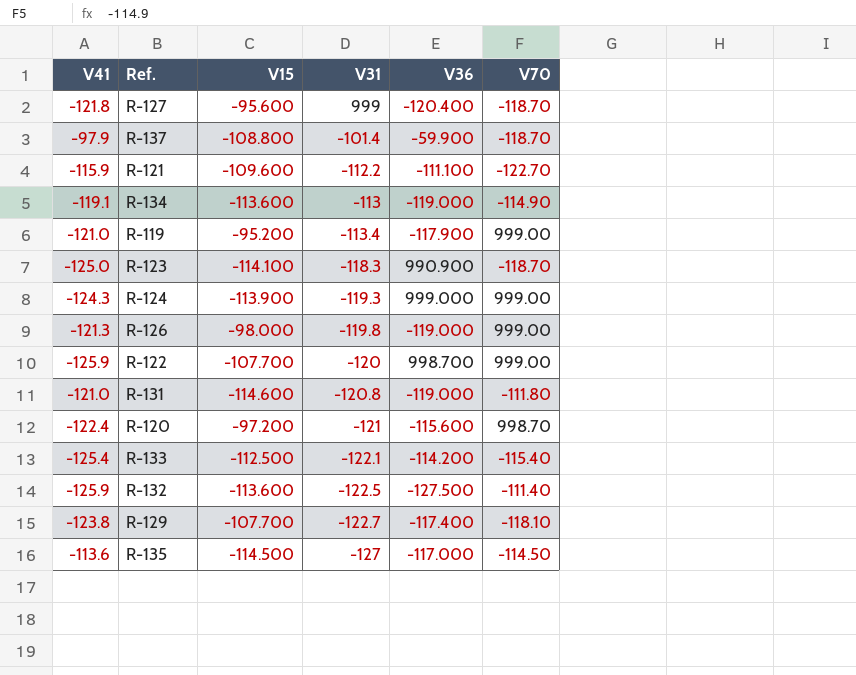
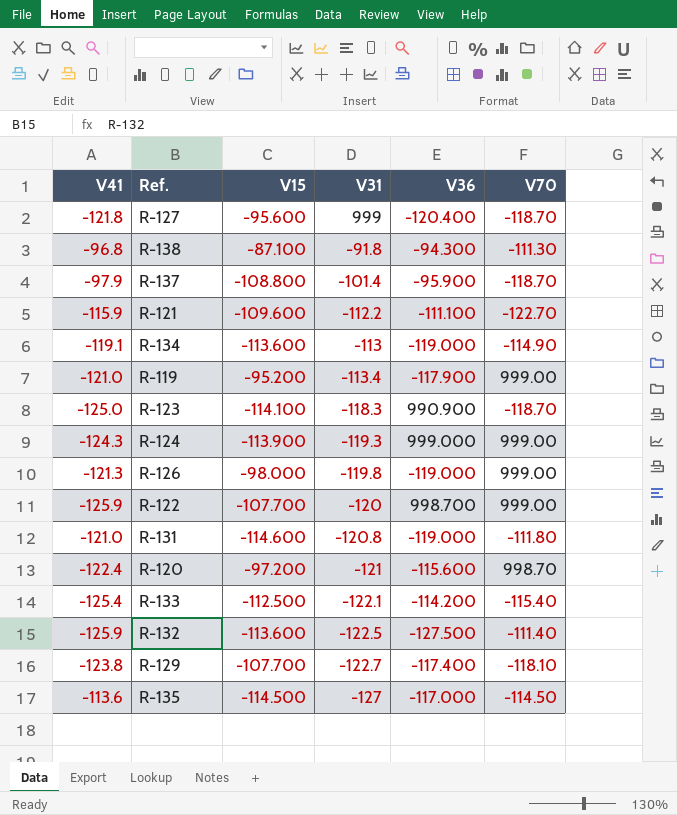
row R-138: none -> -96.8 | -87.100 | -91.8 | -94.300 | -111.30
R-137 | V36: -59.900 -> -95.900

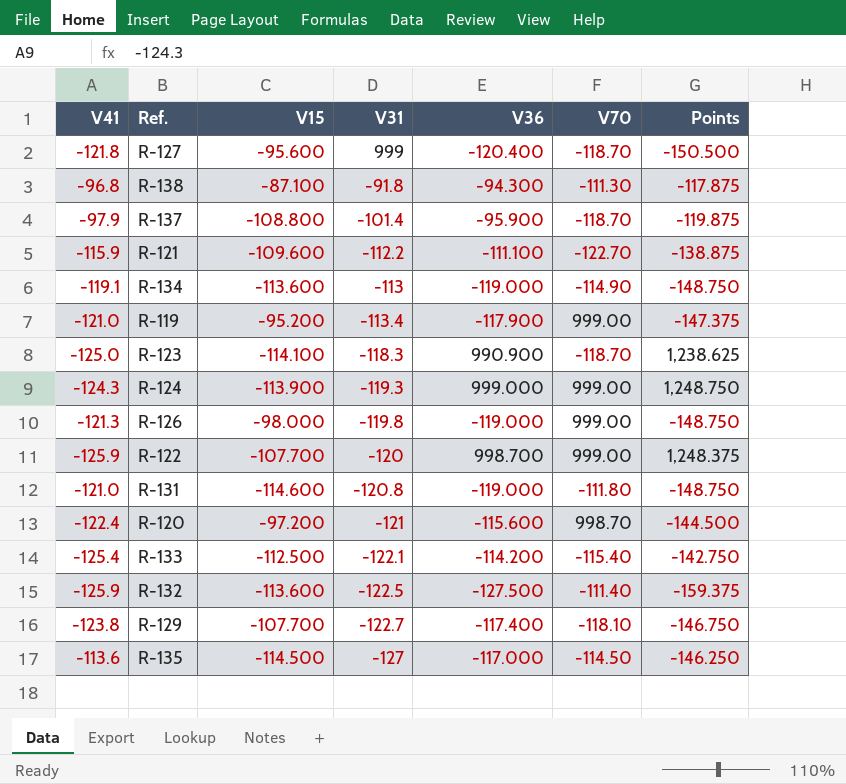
column Points | formula: none -> [V36] * 1.25

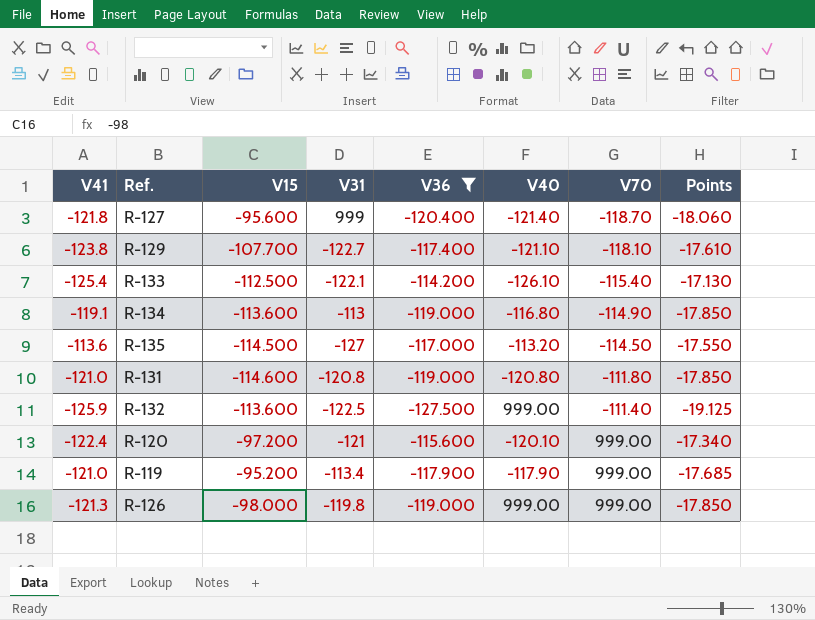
filter: none -> V36 <= -114.200
row order: V31 descending -> V70 ascending
column V40 | position: none -> 6
column Points | formula: [V36] * 1.25 -> [V36] * 0.15
R-120 | V70: 998.70 -> 999.00

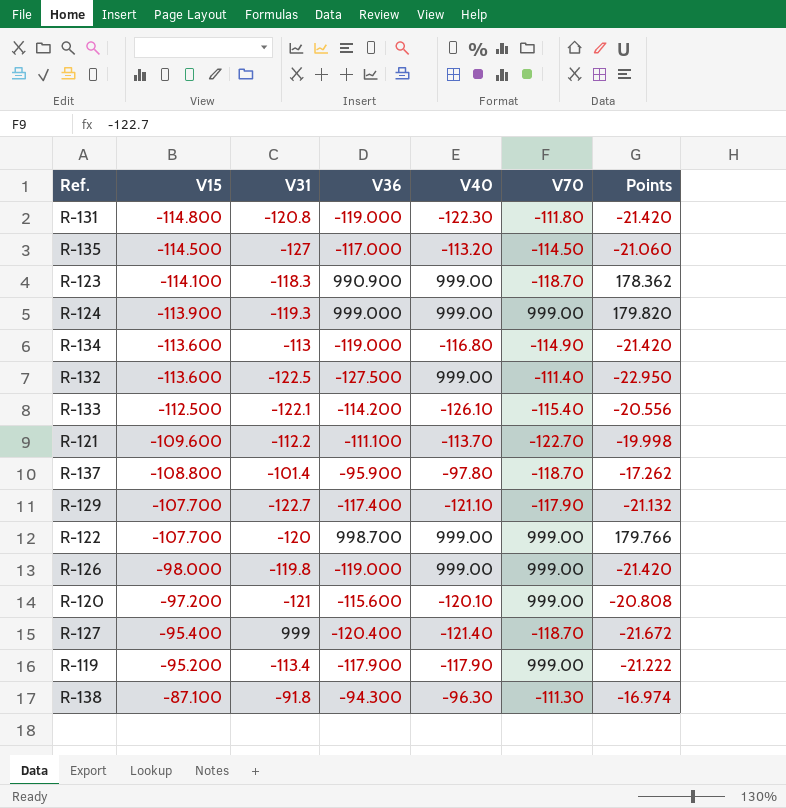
filter: V36 <= -114.200 -> none
row order: V70 ascending -> V15 ascending
column V41 | position: 1 -> none
column Points | formula: [V36] * 0.15 -> [V36] * 0.18
R-131 | V15: -114.600 -> -114.800
R-131 | V40: -120.80 -> -122.30
R-129 | V70: -118.10 -> -117.90
R-127 | V15: -95.600 -> -95.400

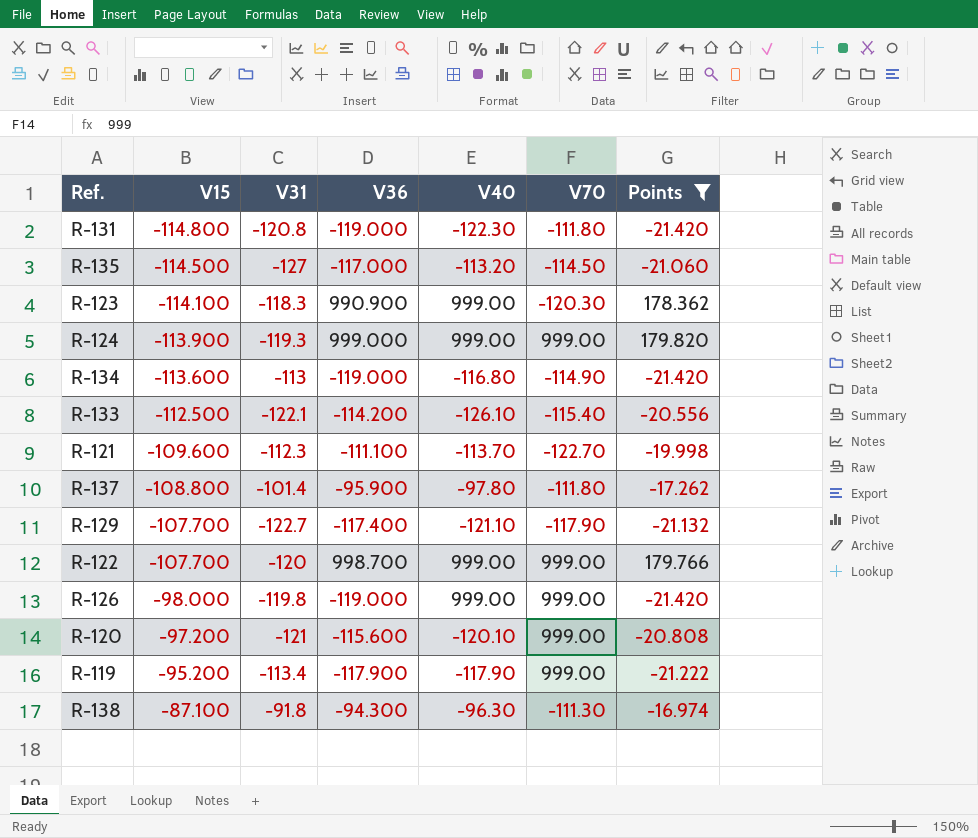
filter: none -> Points >= -21.420
R-123 | V70: -118.70 -> -120.30
R-121 | V31: -112.2 -> -112.3
R-137 | V70: -118.70 -> -111.80

